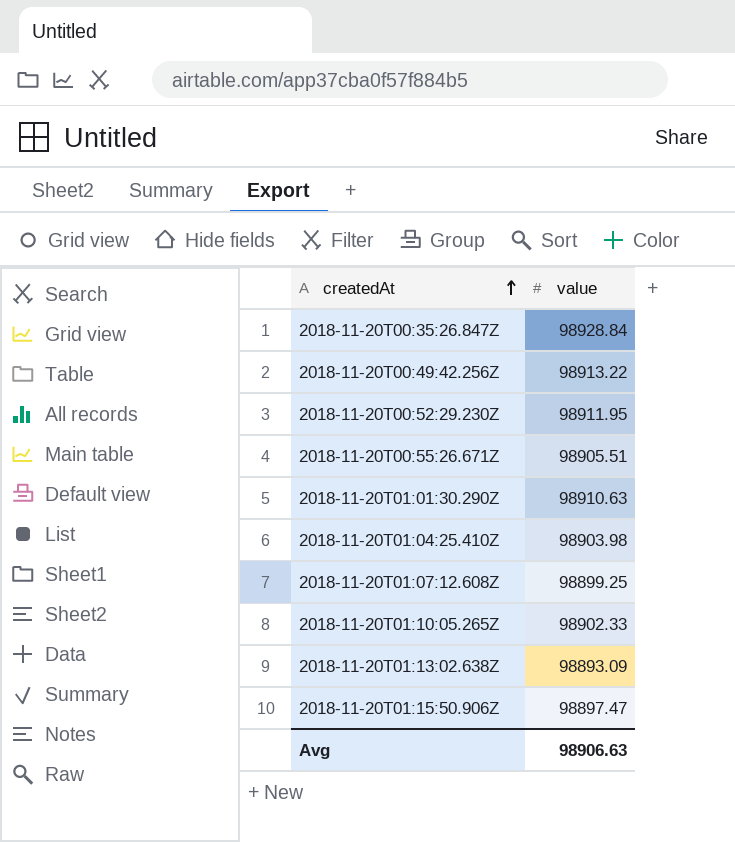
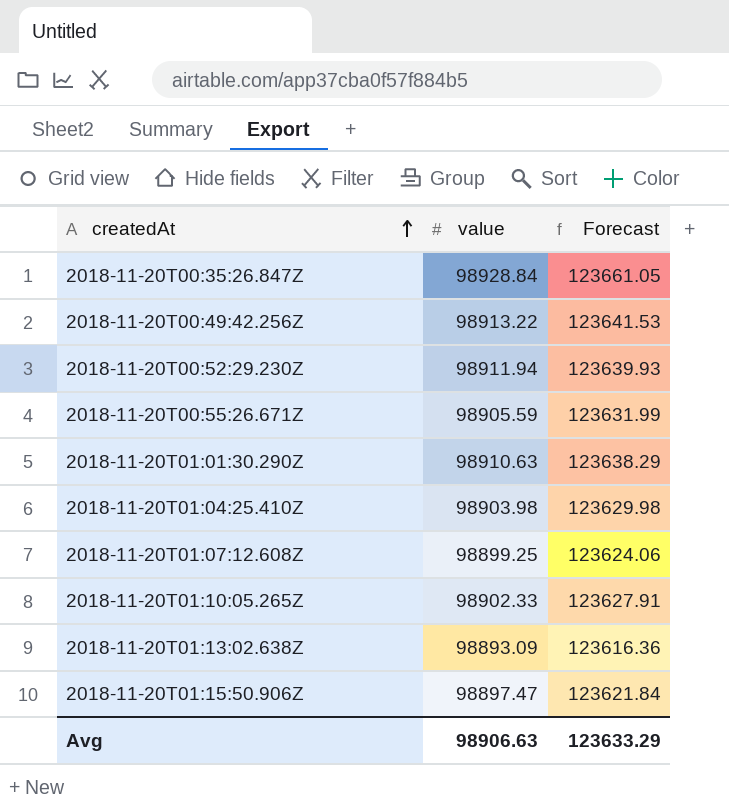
column Forecast | formula: none -> [value] * 1.25
2018-11-20T00:52:29.230Z | value: 98911.95 -> 98911.94
2018-11-20T00:55:26.671Z | value: 98905.51 -> 98905.59

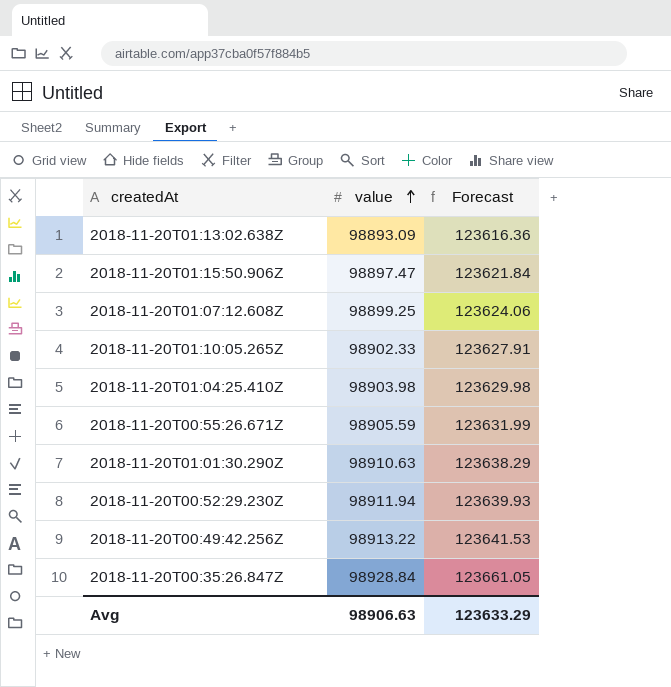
row order: createdAt ascending -> value ascending

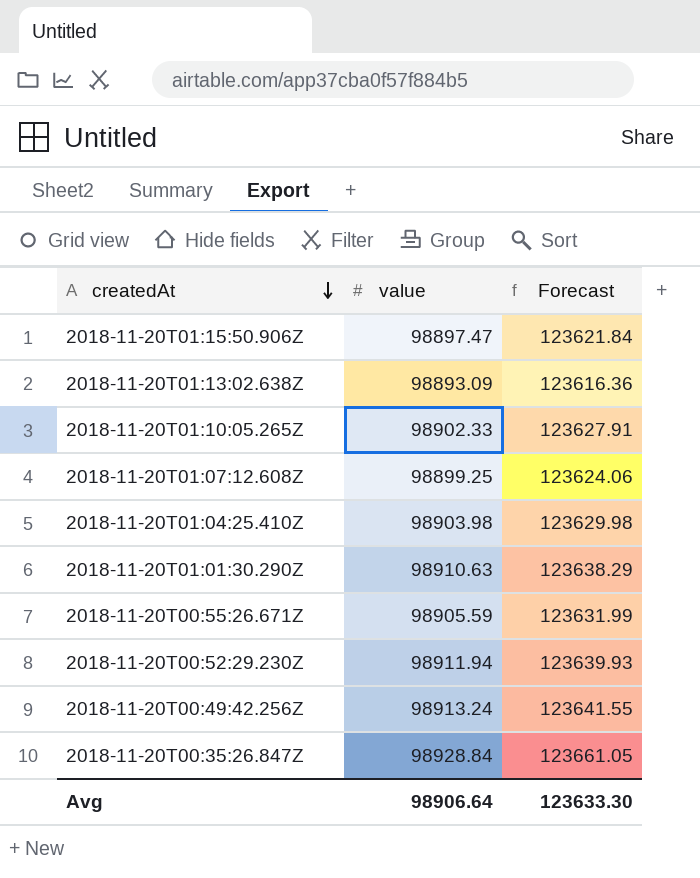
row order: value ascending -> createdAt descending
2018-11-20T00:49:42.256Z | value: 98913.22 -> 98913.24
2018-11-20T00:49:42.256Z | Forecast: 123641.53 -> 123641.55
Avg | value: 98906.63 -> 98906.64
Avg | Forecast: 123633.29 -> 123633.30

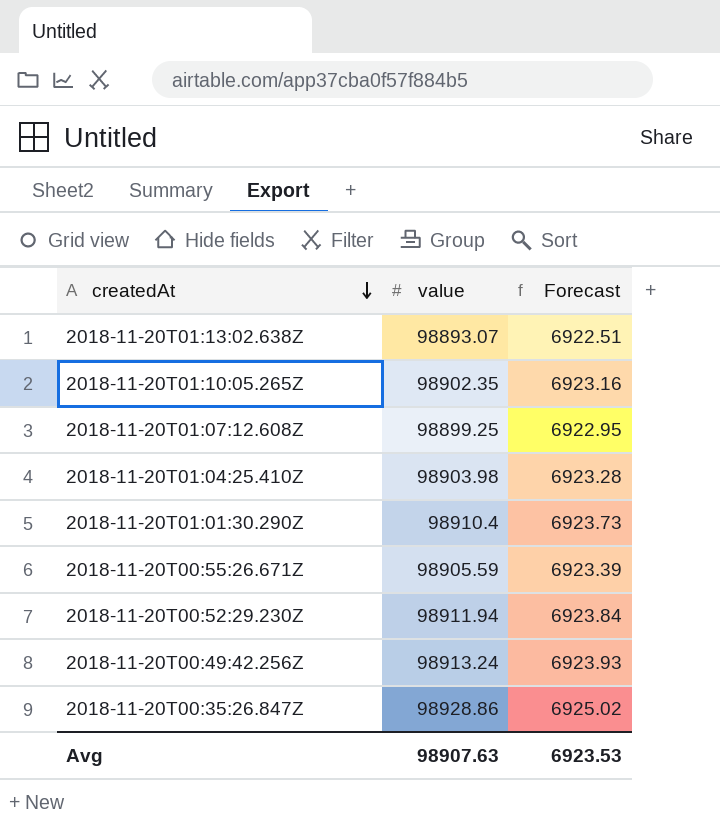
column Forecast | formula: [value] * 1.25 -> [value] * 0.07
row 2018-11-20T01:15:50.906Z: 98897.47 | 123621.84 -> none
2018-11-20T01:13:02.638Z | value: 98893.09 -> 98893.07
2018-11-20T01:10:05.265Z | value: 98902.33 -> 98902.35
2018-11-20T01:01:30.290Z | value: 98910.63 -> 98910.4
2018-11-20T00:35:26.847Z | value: 98928.84 -> 98928.86
Avg | value: 98906.64 -> 98907.63
Avg | Forecast: 123633.30 -> 6923.53

